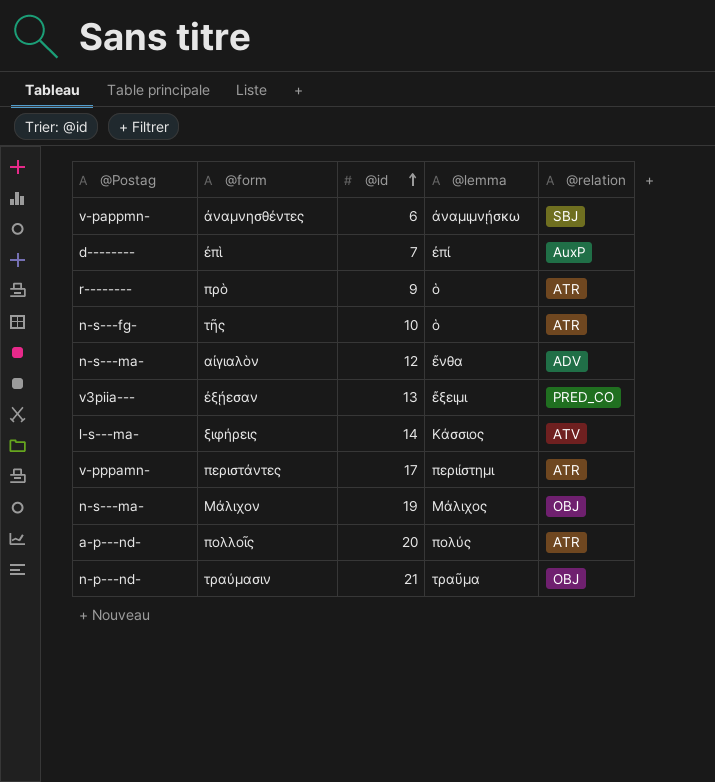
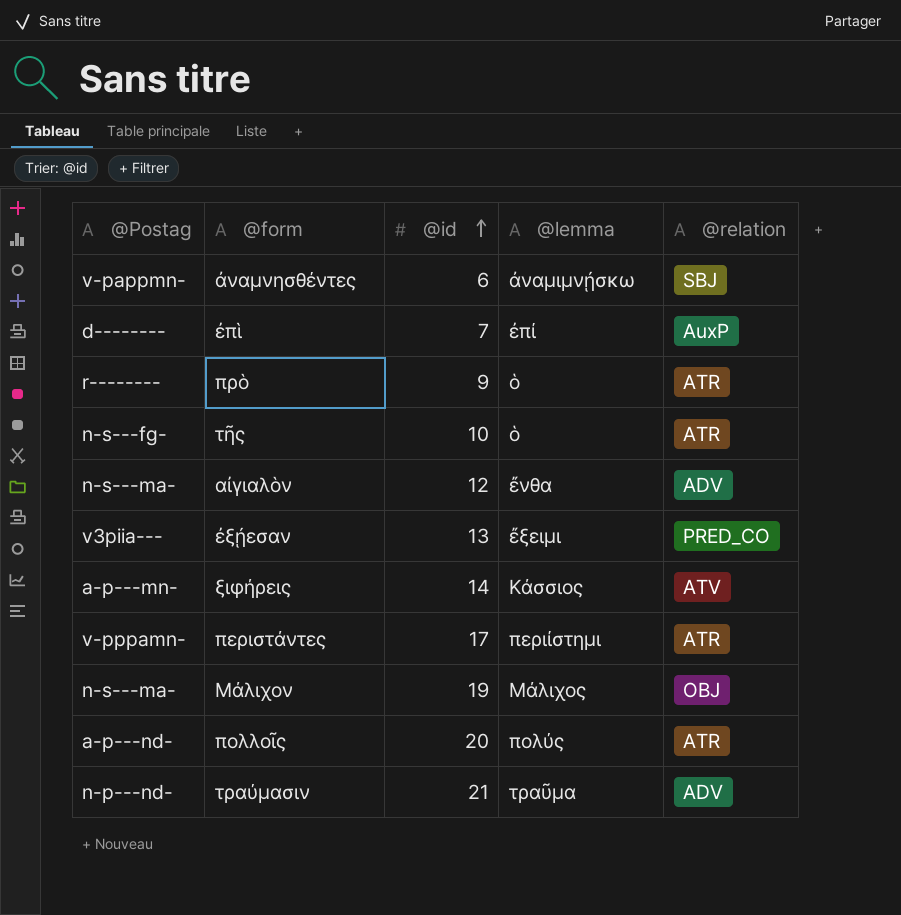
ξιφήρεις | @Postag: l-s---ma- -> a-p---mn-
τραύμασιν | @relation: OBJ -> ADV

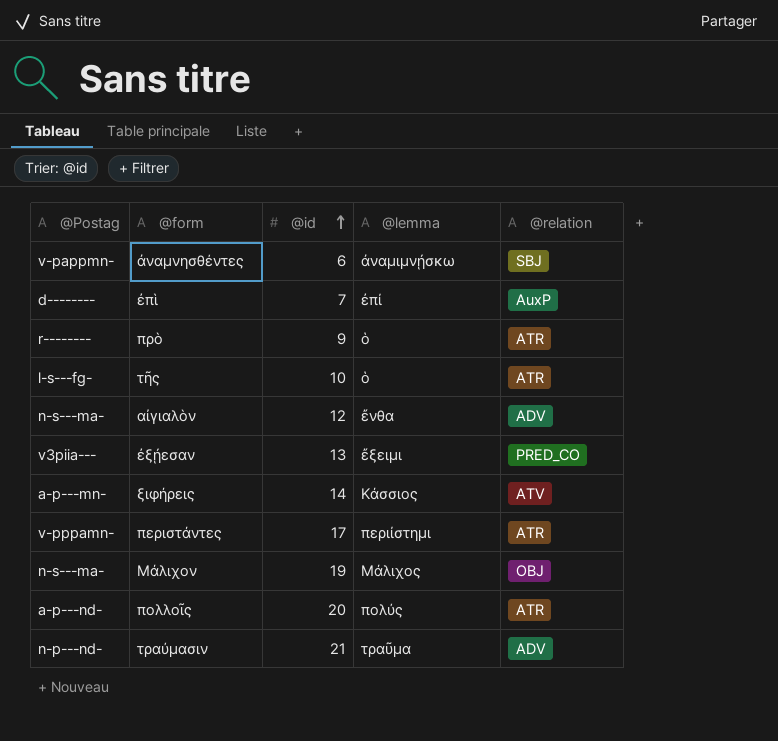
τῆς | @Postag: n-s---fg- -> l-s---fg-

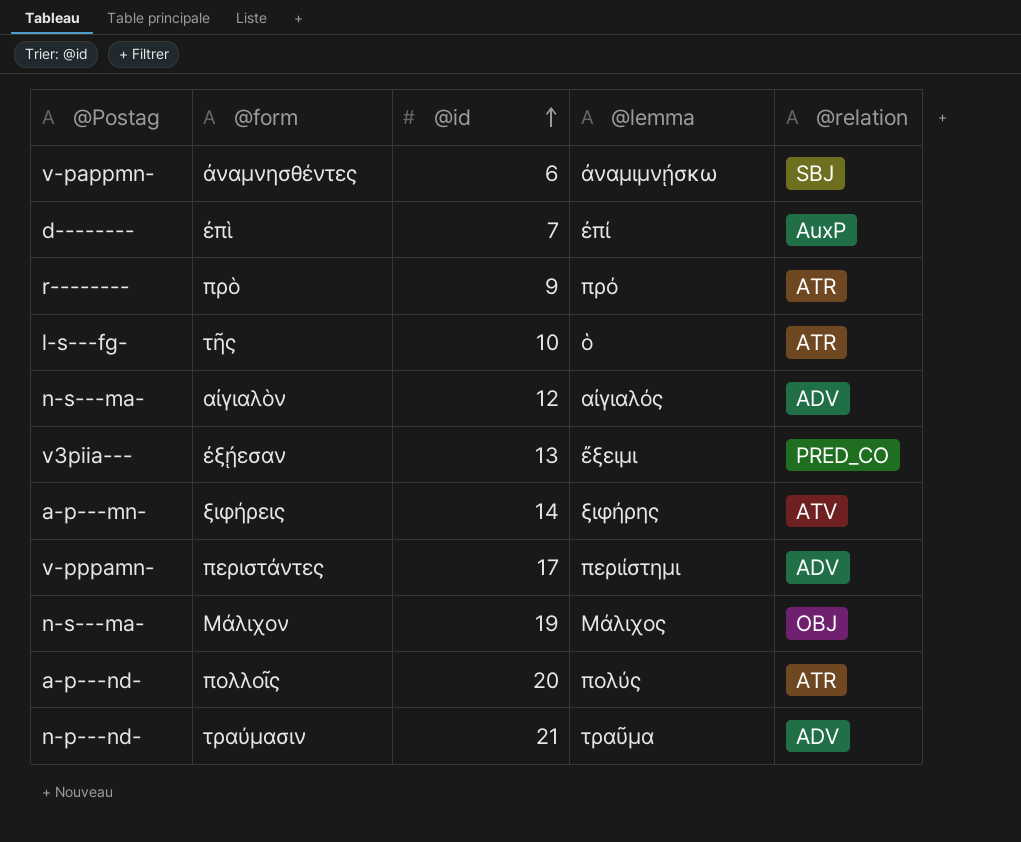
πρὸ | @lemma: ὁ -> πρό
αἰγιαλὸν | @lemma: ἔνθα -> αἰγιαλός
ξιφήρεις | @lemma: Κάσσιος -> ξιφήρης
περιστάντες | @relation: ATR -> ADV

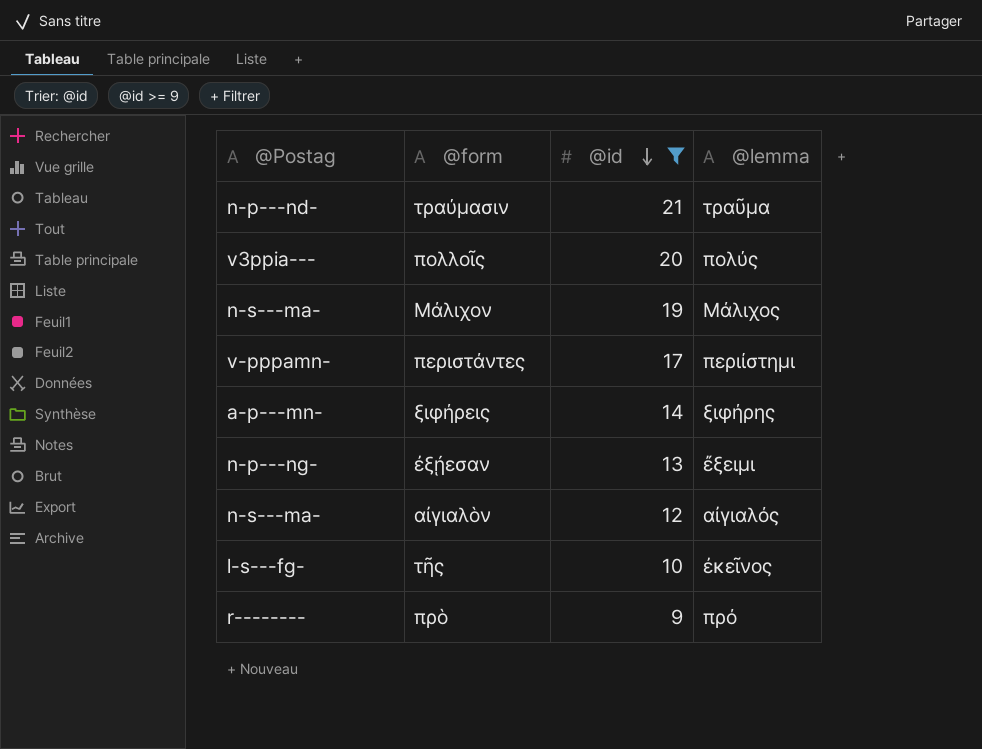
filter: none -> @id >= 9
row order: @id ascending -> @id descending
column @relation | position: 5 -> none
πολλοῖς | @Postag: a-p---nd- -> v3ppia---
ἐξῄεσαν | @Postag: v3piia--- -> n-p---ng-
τῆς | @lemma: ὁ -> ἐκεῖνος

